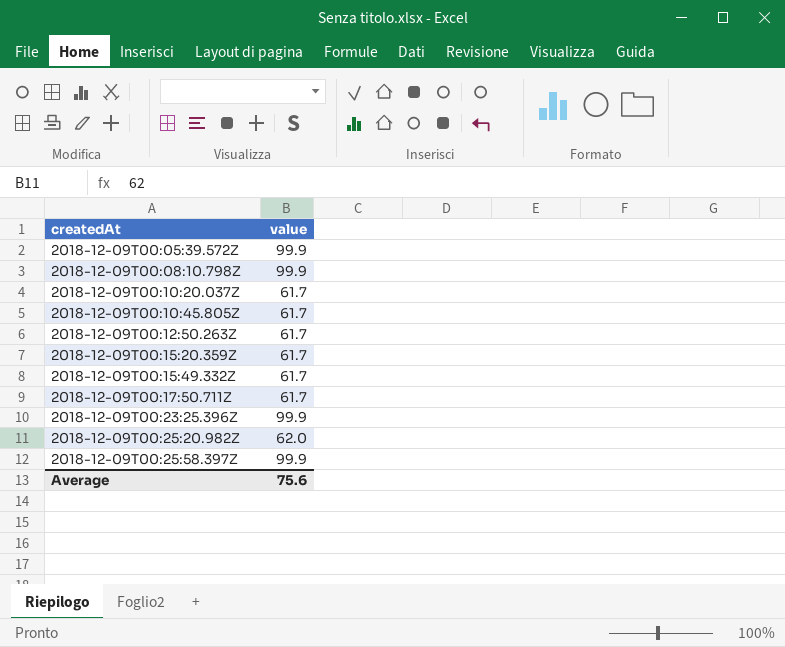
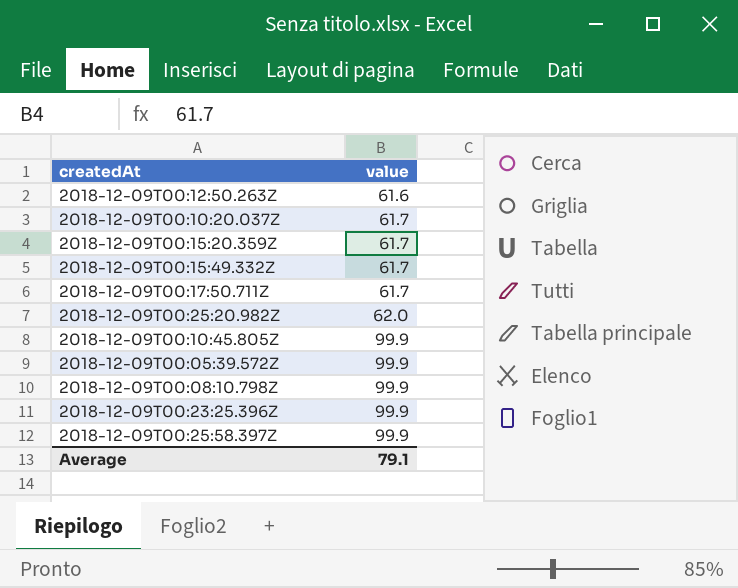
row order: createdAt ascending -> value ascending
2018-12-09T00:12:50.263Z | value: 61.7 -> 61.6
2018-12-09T00:10:45.805Z | value: 61.7 -> 99.9
Average | value: 75.6 -> 79.1

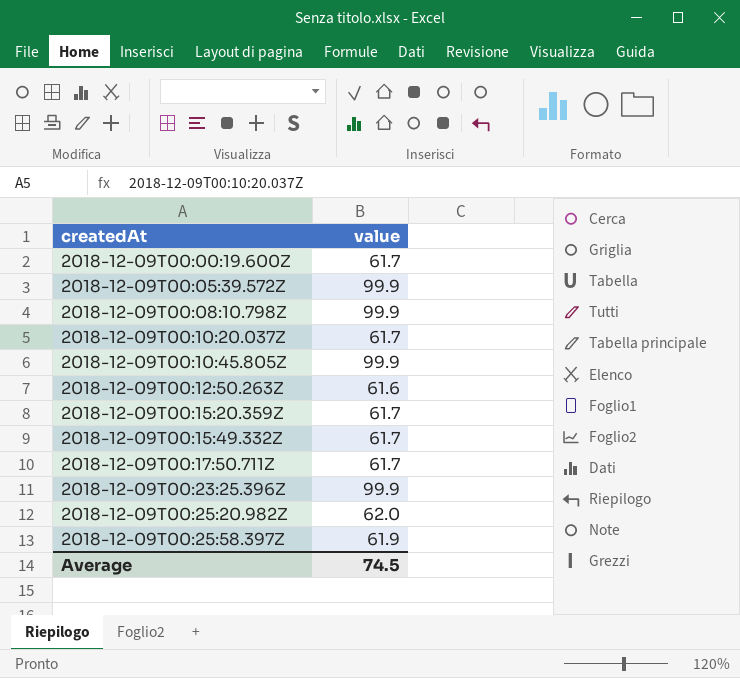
row order: value ascending -> createdAt ascending
row 2018-12-09T00:00:19.600Z: none -> 61.7
2018-12-09T00:25:58.397Z | value: 99.9 -> 61.9
Average | value: 79.1 -> 74.5

